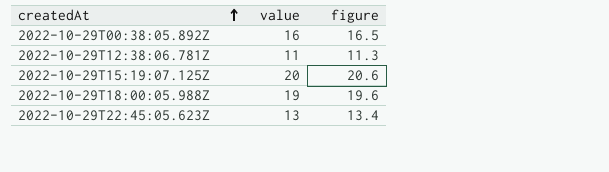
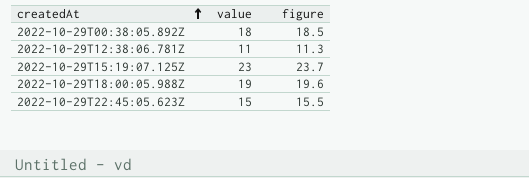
2022-10-29T00:38:05.892Z | value: 16 -> 18
2022-10-29T00:38:05.892Z | figure: 16.5 -> 18.5
2022-10-29T15:19:07.125Z | value: 20 -> 23
2022-10-29T15:19:07.125Z | figure: 20.6 -> 23.7
2022-10-29T22:45:05.623Z | value: 13 -> 15
2022-10-29T22:45:05.623Z | figure: 13.4 -> 15.5

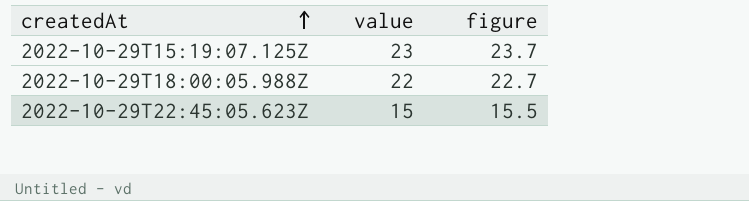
row 2022-10-29T00:38:05.892Z: 18 | 18.5 -> none
row 2022-10-29T12:38:06.781Z: 11 | 11.3 -> none
2022-10-29T18:00:05.988Z | value: 19 -> 22
2022-10-29T18:00:05.988Z | figure: 19.6 -> 22.7

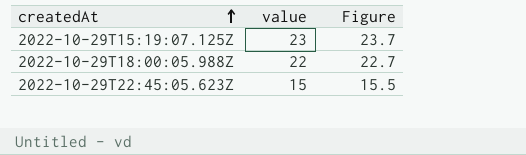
column name: figure -> Figure

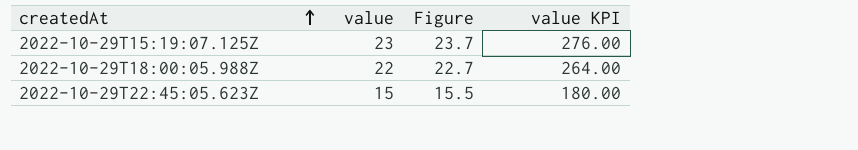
column value KPI | formula: none -> [value] * 12

